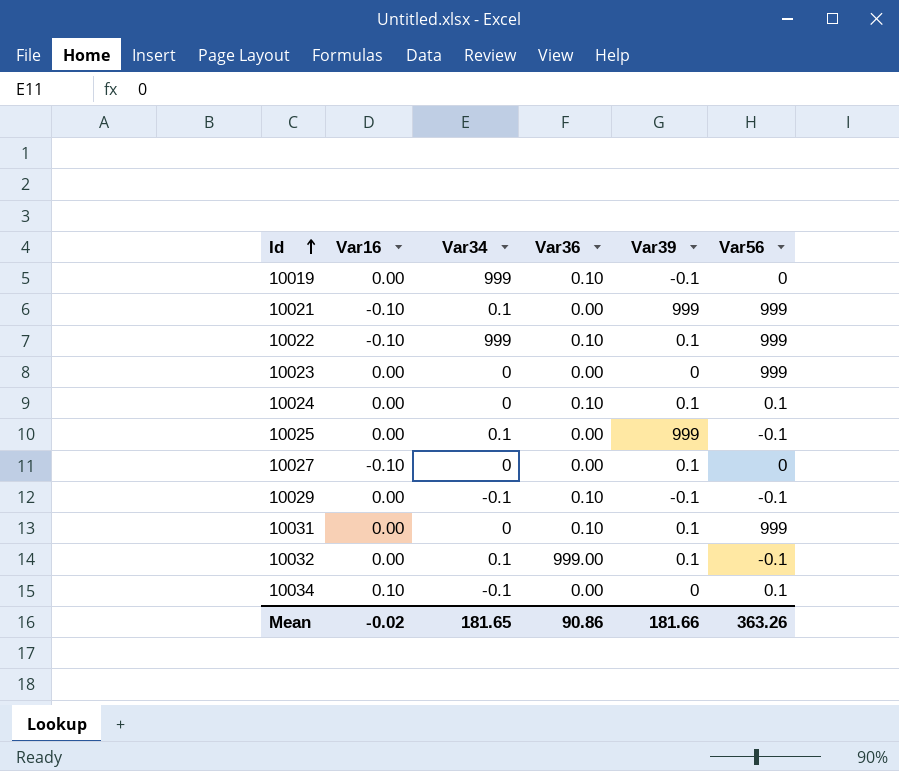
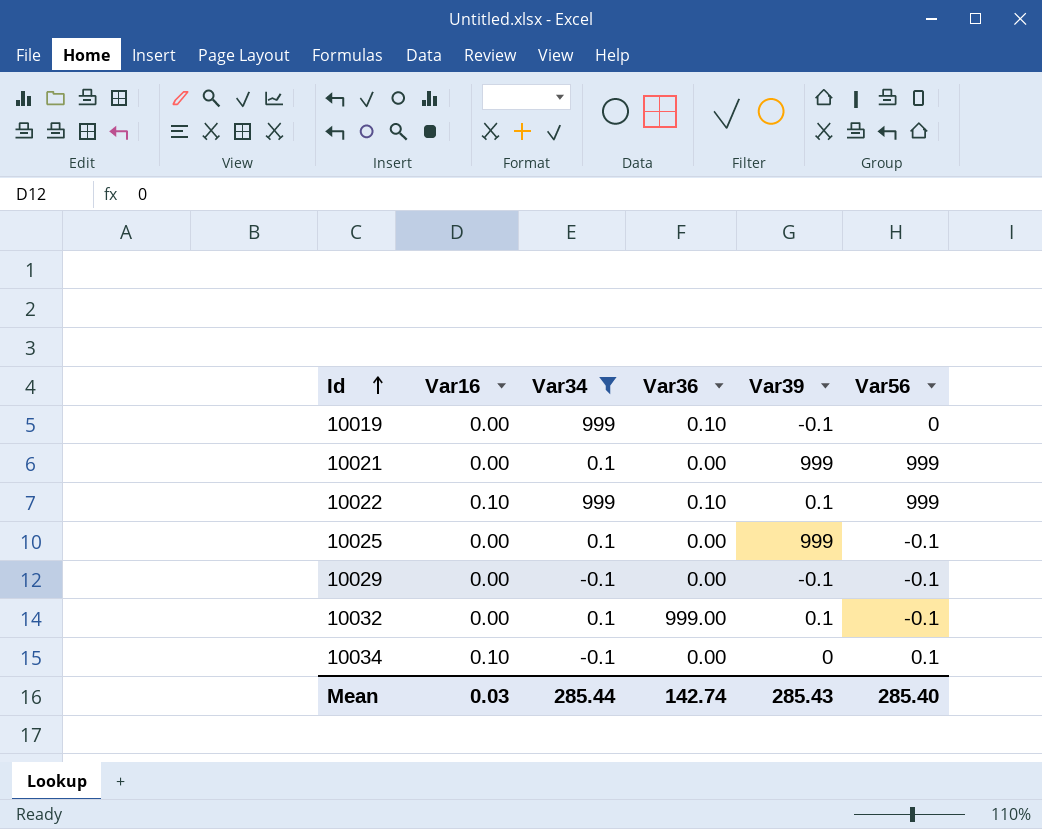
filter: none -> Var34 != 0
10021 | Var16: -0.10 -> 0.00
10022 | Var16: -0.10 -> 0.10
10029 | Var36: 0.10 -> 0.00
Mean | Var16: -0.02 -> 0.03
Mean | Var34: 181.65 -> 285.44
Mean | Var36: 90.86 -> 142.74
Mean | Var39: 181.66 -> 285.43
Mean | Var56: 363.26 -> 285.40

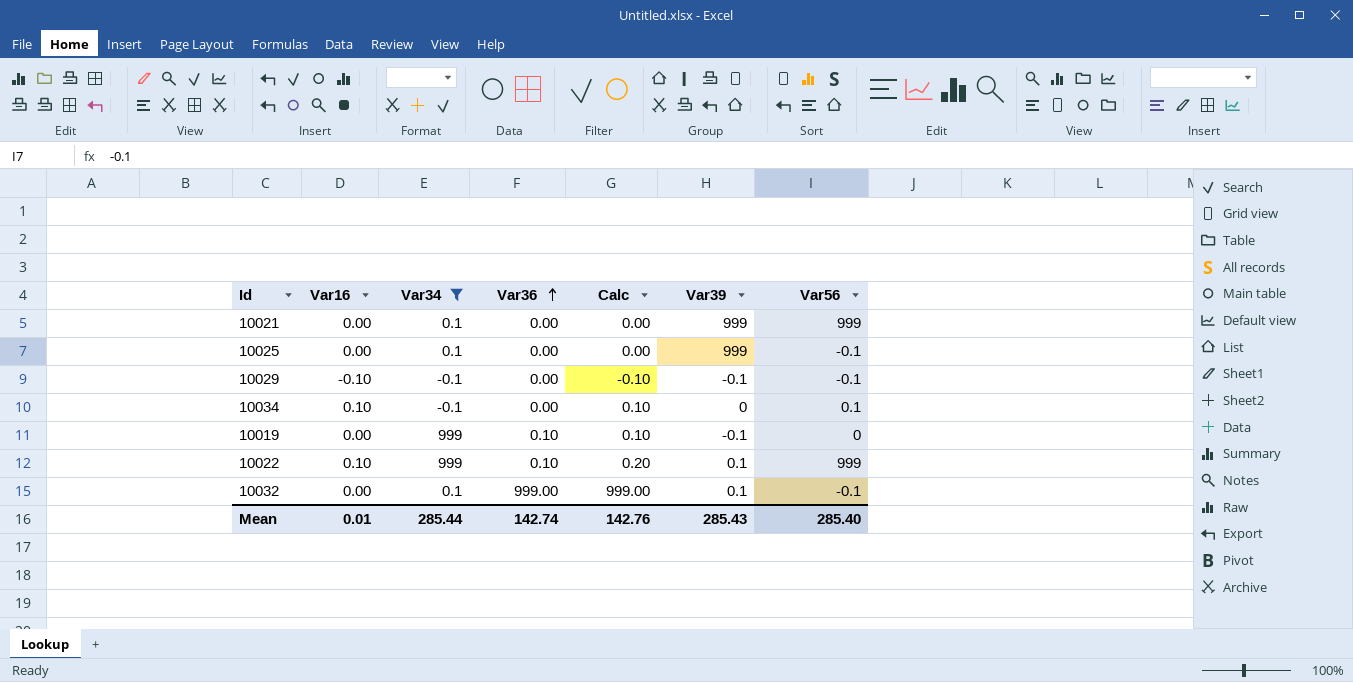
row order: Id ascending -> Var36 ascending
column Calc | formula: none -> [Var16] + [Var36]
10029 | Var16: 0.00 -> -0.10
Mean | Var16: 0.03 -> 0.01

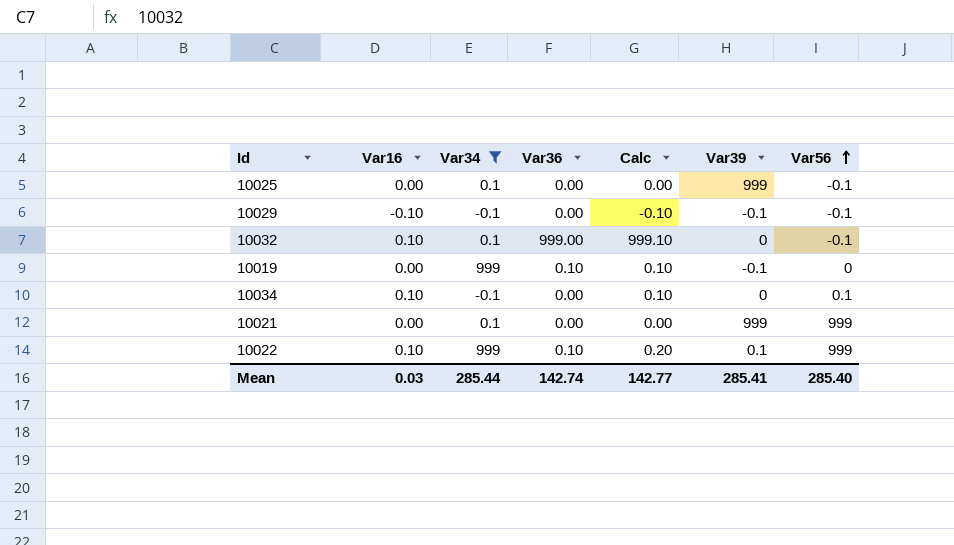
row order: Var36 ascending -> Var56 ascending
10032 | Var16: 0.00 -> 0.10
10032 | Calc: 999.00 -> 999.10
10032 | Var39: 0.1 -> 0
Mean | Var16: 0.01 -> 0.03
Mean | Calc: 142.76 -> 142.77
Mean | Var39: 285.43 -> 285.41

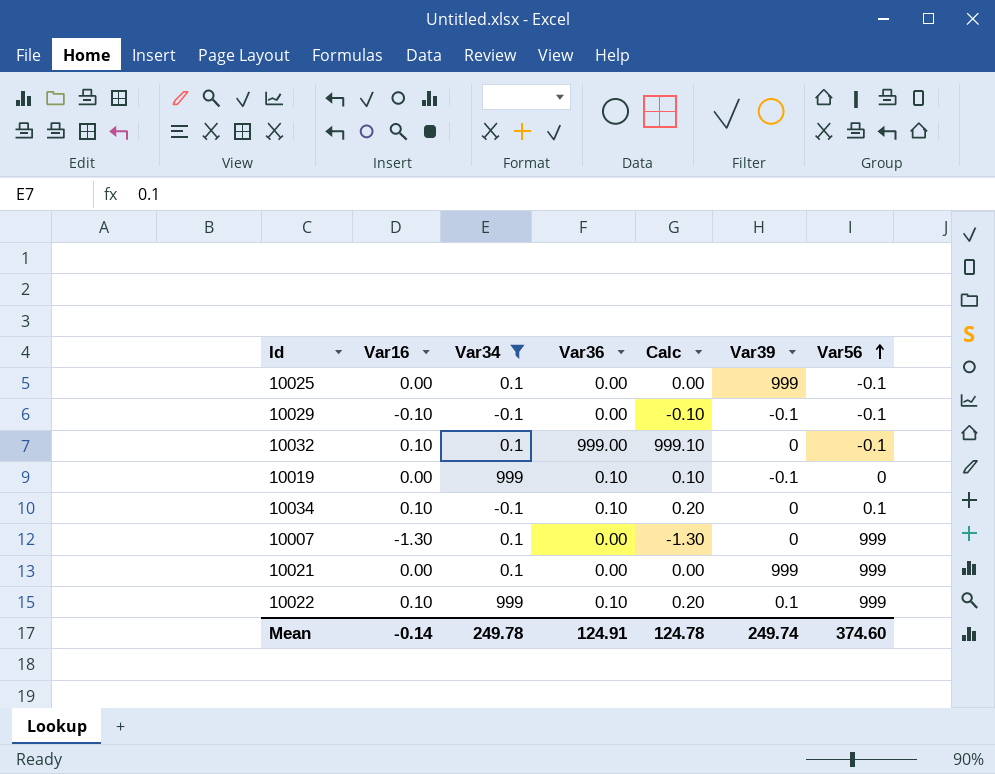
10034 | Var36: 0.00 -> 0.10
10034 | Calc: 0.10 -> 0.20
row 10007: none -> -1.30 | 0.1 | 0.00 | -1.30 | 0 | 999
Mean | Var16: 0.03 -> -0.14
Mean | Var34: 285.44 -> 249.78
Mean | Var36: 142.74 -> 124.91
Mean | Calc: 142.77 -> 124.78
Mean | Var39: 285.41 -> 249.74
Mean | Var56: 285.40 -> 374.60

